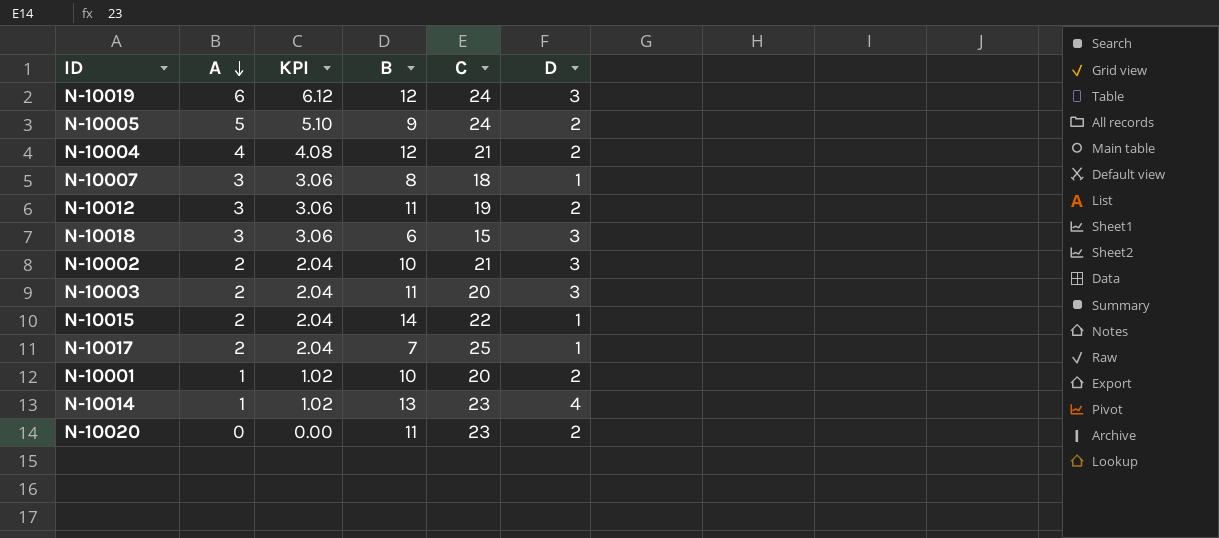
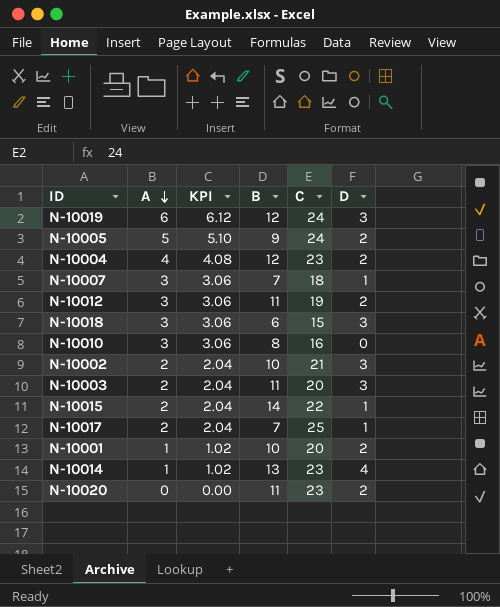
N-10004 | C: 21 -> 23
N-10007 | B: 8 -> 7
row N-10010: none -> 3 | 3.06 | 8 | 16 | 0

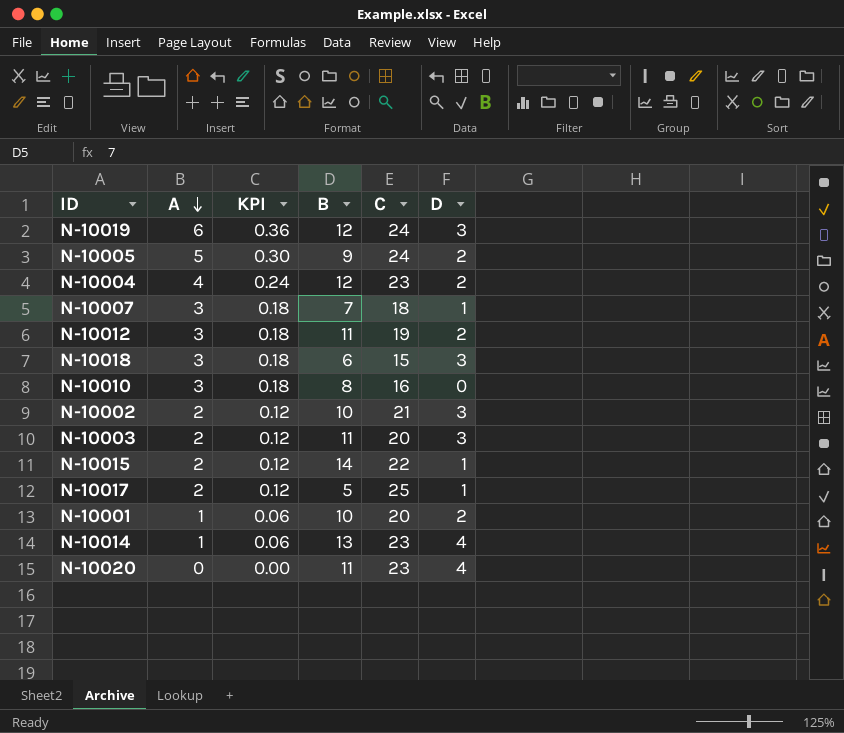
column KPI | formula: [A] * 1.02 -> [A] * 0.06
N-10017 | B: 7 -> 5
N-10020 | D: 2 -> 4

